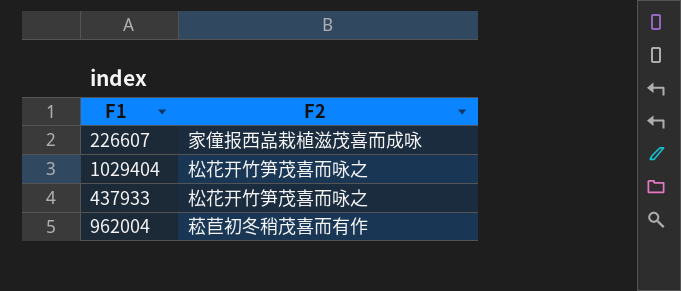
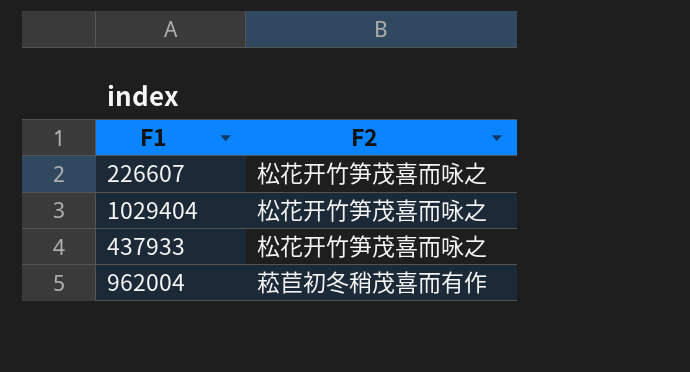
226607 | F2: 家僮报西嵓栽植滋茂喜而成咏 -> 松花开竹笋茂喜而咏之

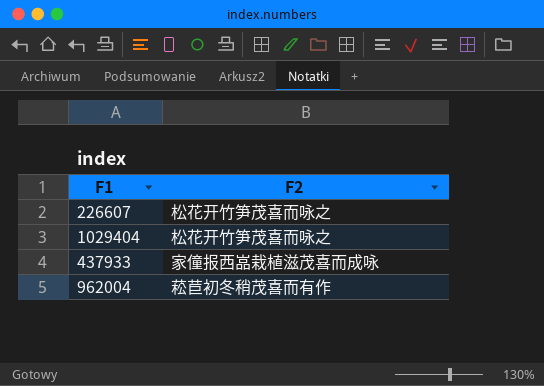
437933 | F2: 松花开竹笋茂喜而咏之 -> 家僮报西嵓栽植滋茂喜而成咏

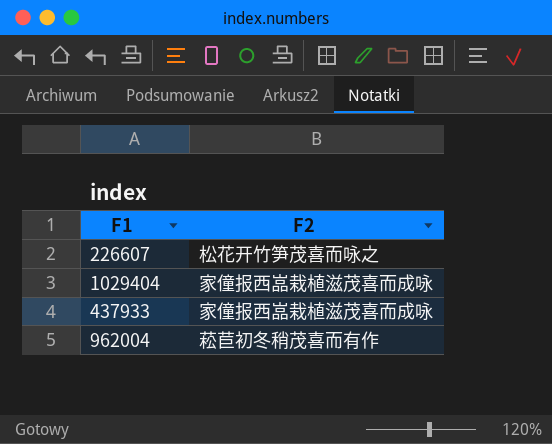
1029404 | F2: 松花开竹笋茂喜而咏之 -> 家僮报西嵓栽植滋茂喜而成咏

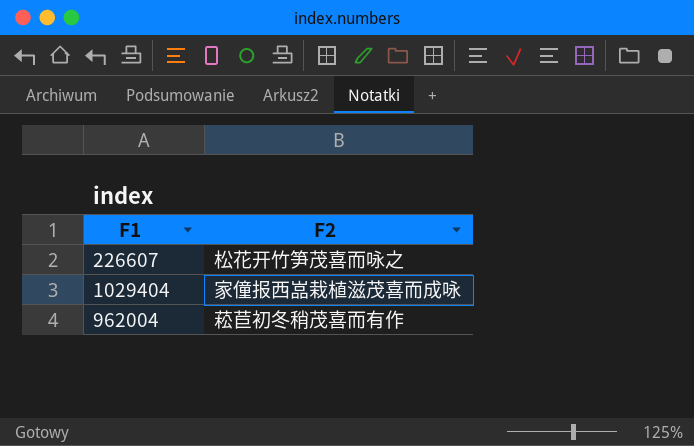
row 437933: 家僮报西嵓栽植滋茂喜而成咏 -> none

